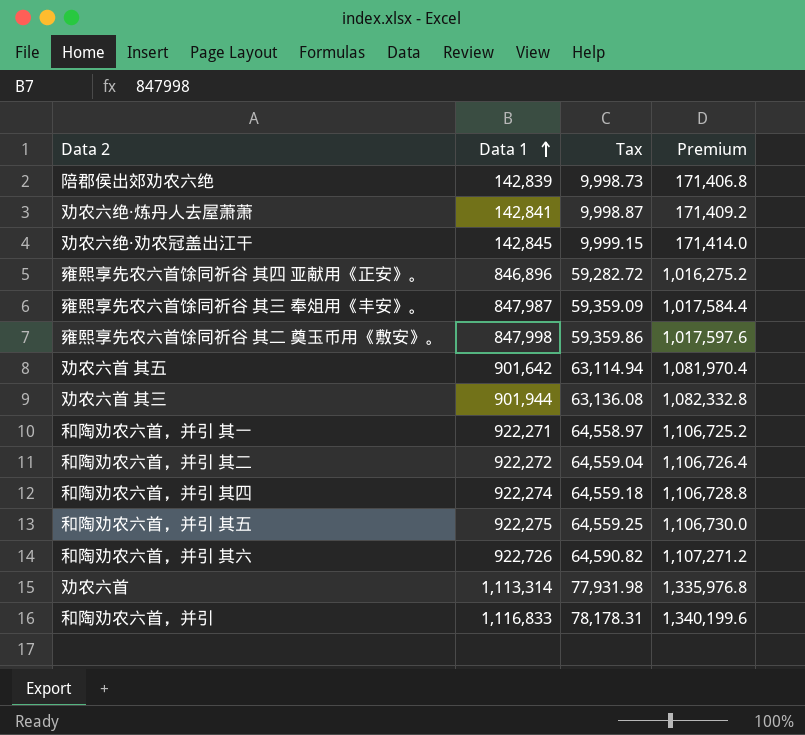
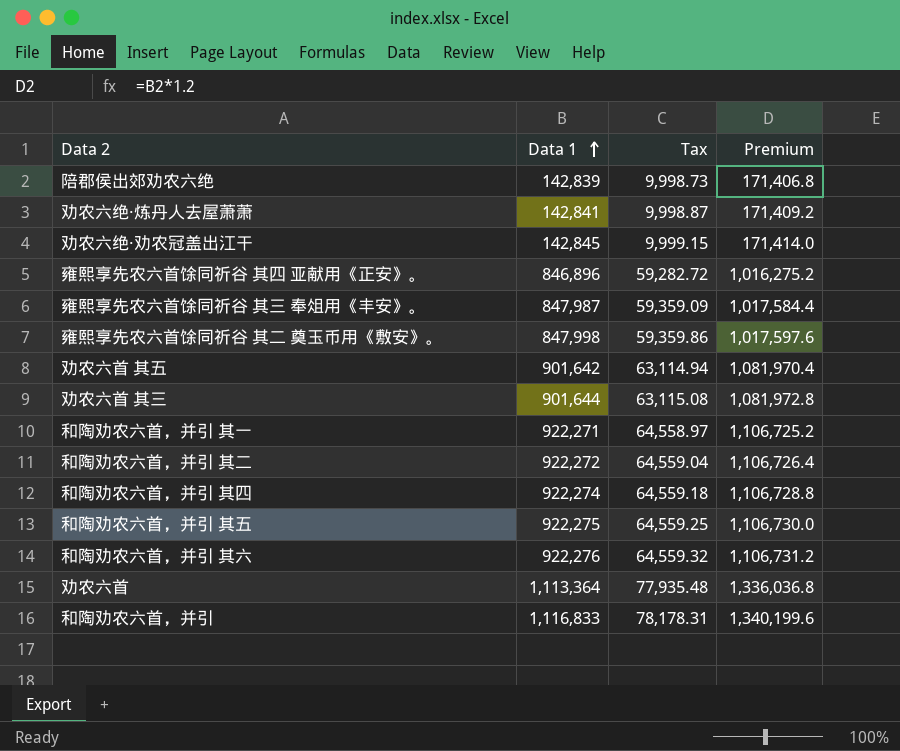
劝农六首 其三 | Data 1: 901,944 -> 901,644
劝农六首 其三 | Tax: 63,136.08 -> 63,115.08
劝农六首 其三 | Premium: 1,082,332.8 -> 1,081,972.8
和陶劝农六首，并引 其六 | Data 1: 922,726 -> 922,276
和陶劝农六首，并引 其六 | Tax: 64,590.82 -> 64,559.32
和陶劝农六首，并引 其六 | Premium: 1,107,271.2 -> 1,106,731.2
劝农六首 | Data 1: 1,113,314 -> 1,113,364
劝农六首 | Tax: 77,931.98 -> 77,935.48
劝农六首 | Premium: 1,335,976.8 -> 1,336,036.8

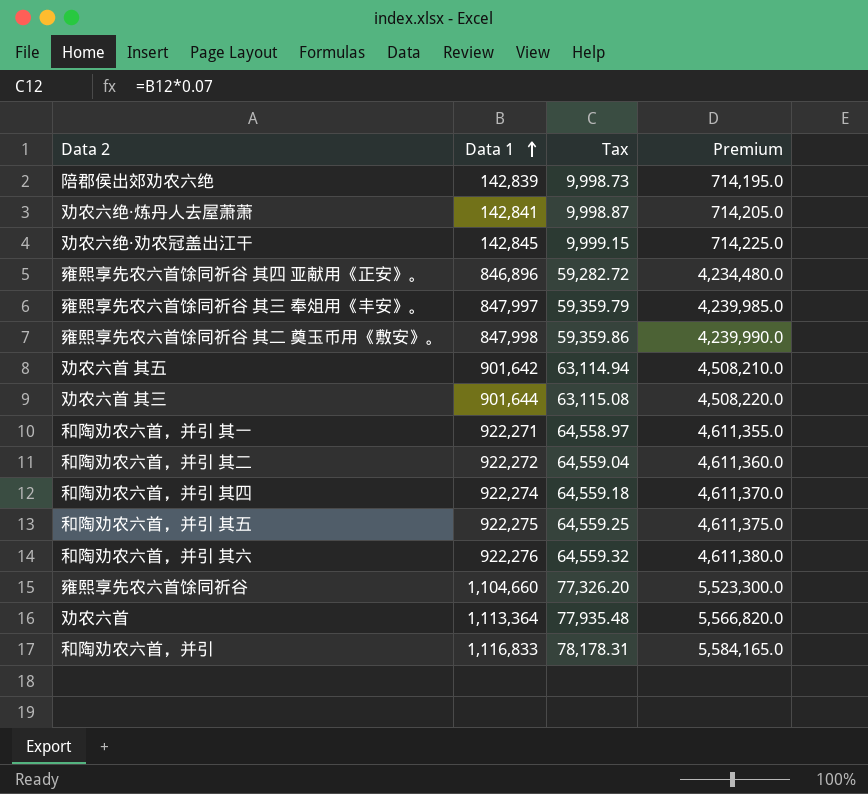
column Premium | formula: [Data 1] * 1.2 -> [Data 1] * 5
雍熙享先农六首馀同祈谷 其三 奉俎用《丰安》。 | Data 1: 847,987 -> 847,997
雍熙享先农六首馀同祈谷 其三 奉俎用《丰安》。 | Tax: 59,359.09 -> 59,359.79
row 雍熙享先农六首馀同祈谷: none -> 1,104,660 | 77,326.20 | 5,523,300.0

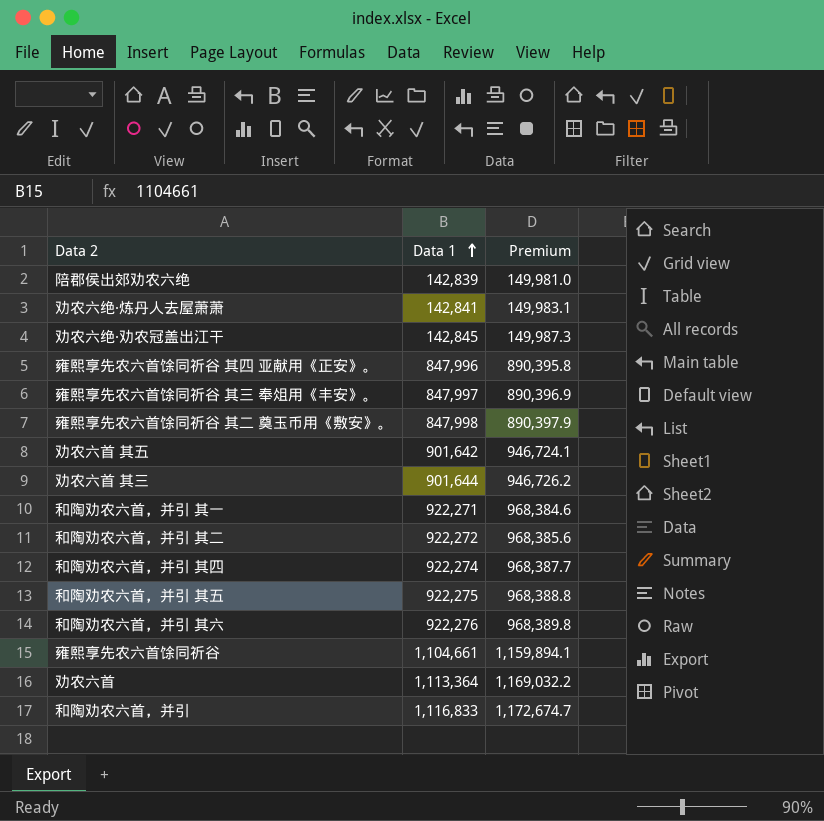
column Tax | formula: [Data 1] * 0.07 -> none
column Premium | formula: [Data 1] * 5 -> [Data 1] * 1.05
雍熙享先农六首馀同祈谷 其四 亚献用《正安》。 | Data 1: 846,896 -> 847,996
雍熙享先农六首馀同祈谷 | Data 1: 1,104,660 -> 1,104,661

